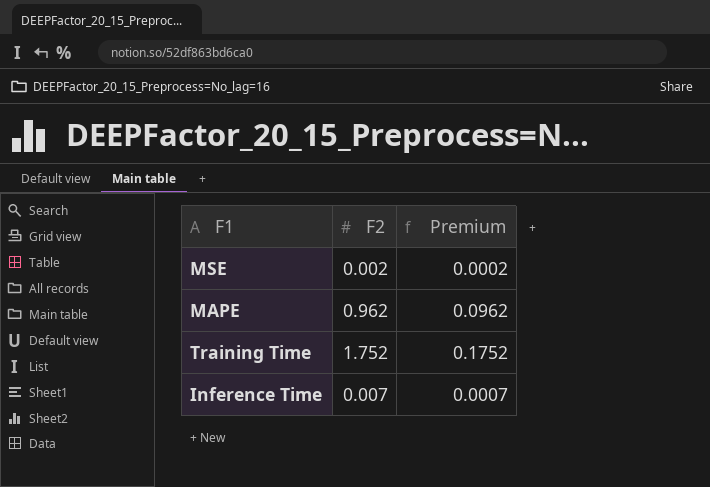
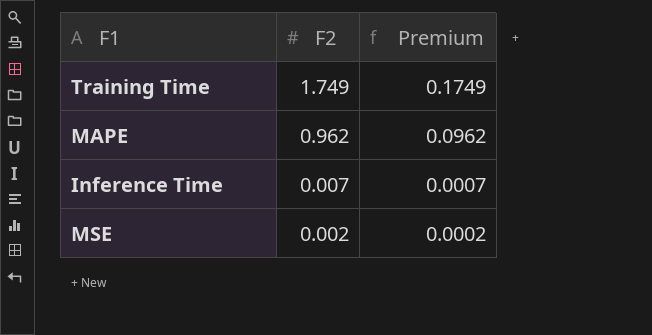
row order: none -> F2 descending
Training Time | F2: 1.752 -> 1.749
Training Time | Premium: 0.1752 -> 0.1749

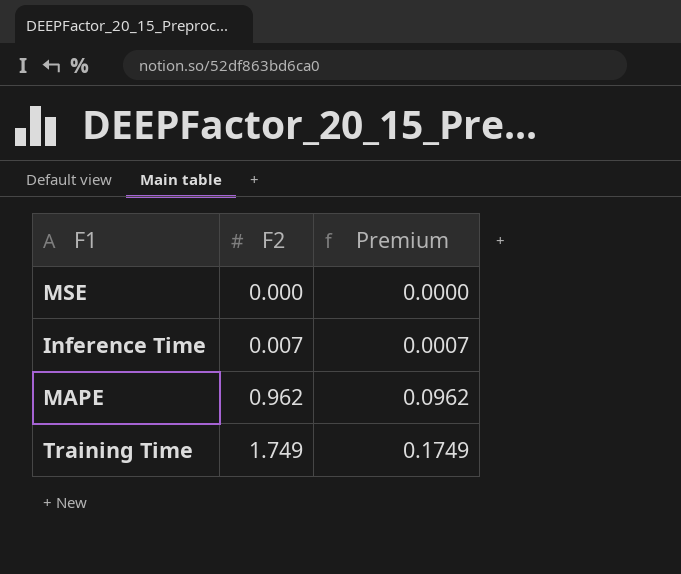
row order: F2 descending -> F2 ascending
MSE | F2: 0.002 -> 0.000
MSE | Premium: 0.0002 -> 0.0000

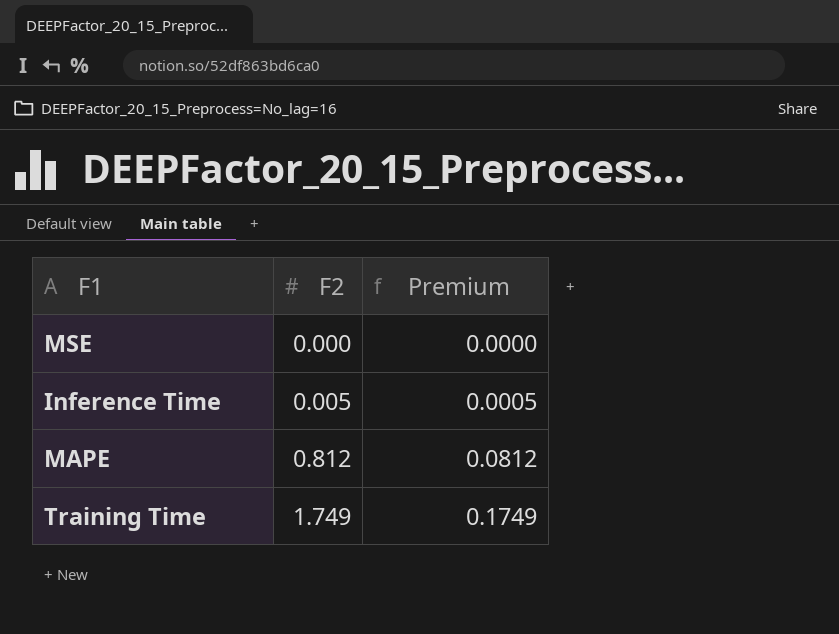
Inference Time | F2: 0.007 -> 0.005
Inference Time | Premium: 0.0007 -> 0.0005
MAPE | F2: 0.962 -> 0.812
MAPE | Premium: 0.0962 -> 0.0812

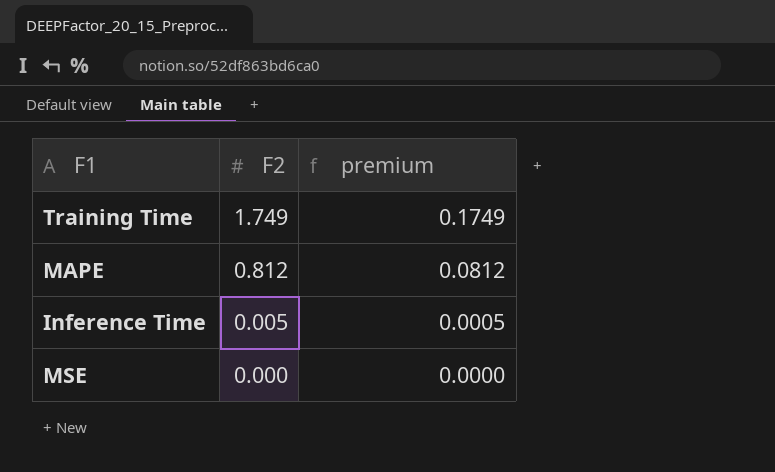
row order: F2 ascending -> F2 descending
column name: Premium -> premium

